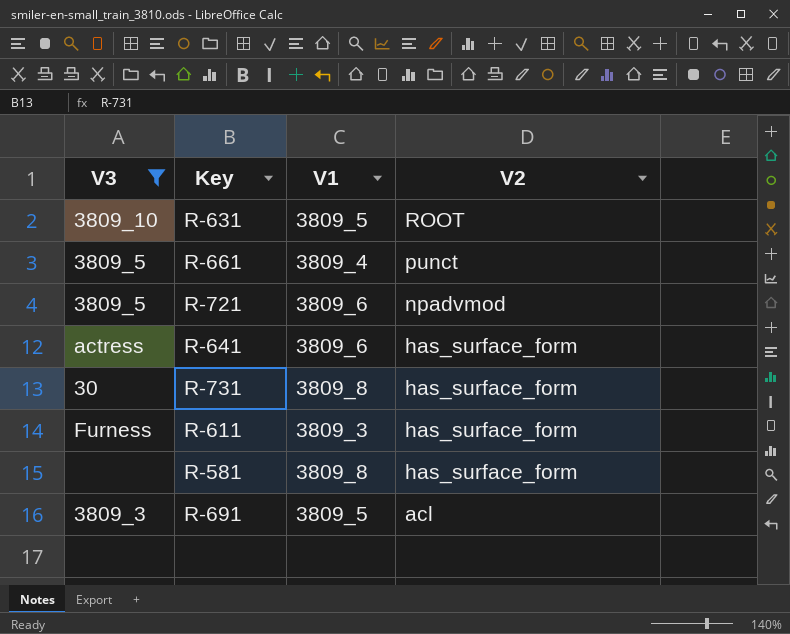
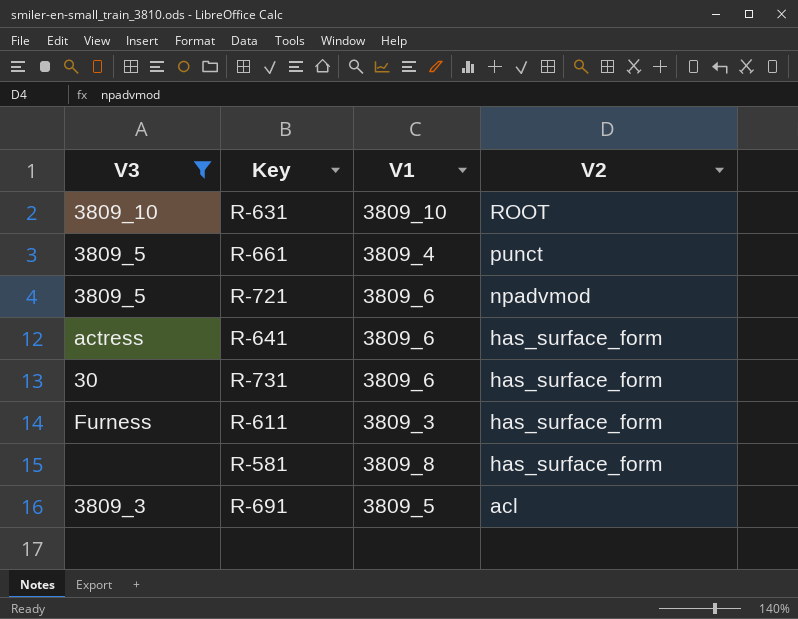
R-631 | V1: 3809_5 -> 3809_10
R-731 | V1: 3809_8 -> 3809_6

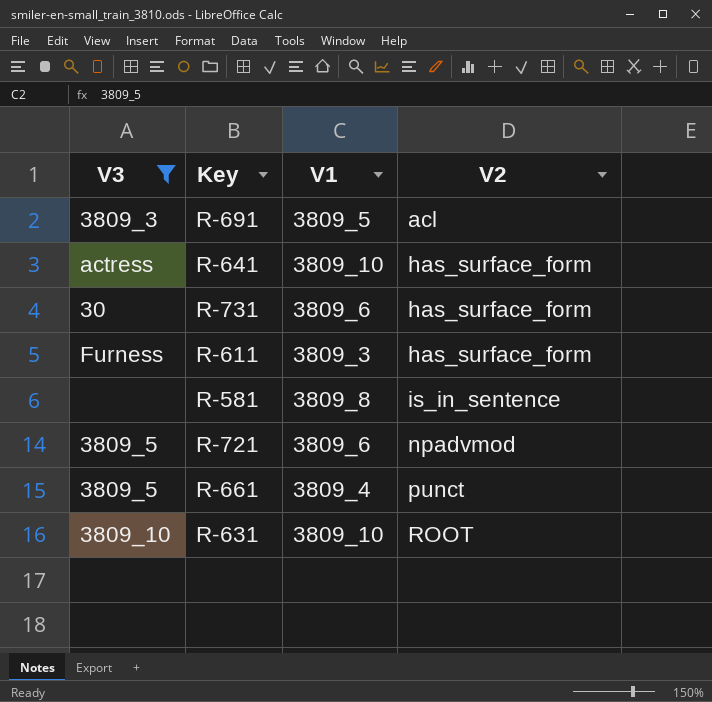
row order: V2 descending -> V2 ascending
R-641 | V1: 3809_6 -> 3809_10
R-581 | V2: has_surface_form -> is_in_sentence

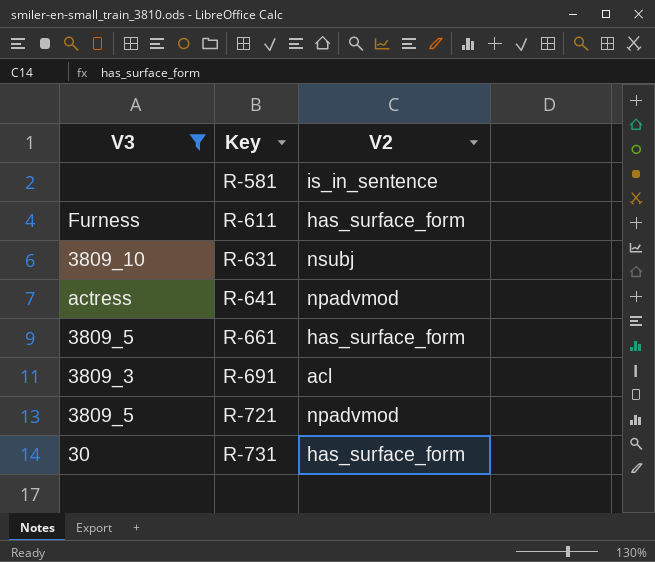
row order: V2 ascending -> Key ascending
column V1 | position: 3 -> none
R-631 | V2: ROOT -> nsubj
R-641 | V2: has_surface_form -> npadvmod
R-661 | V2: punct -> has_surface_form

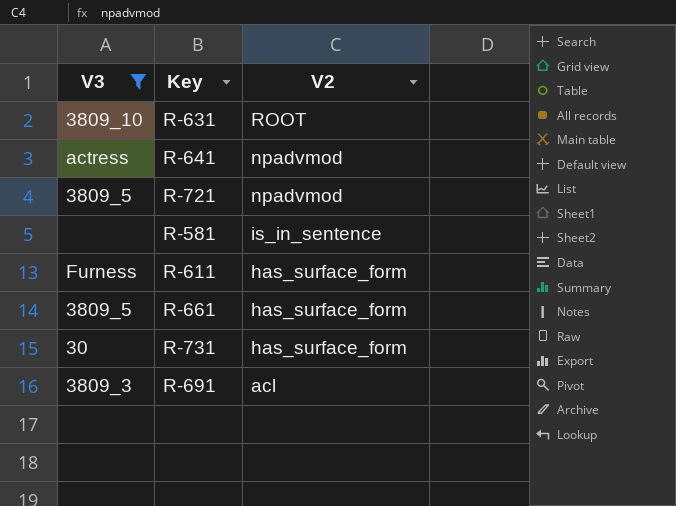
row order: Key ascending -> V2 descending
R-631 | V2: nsubj -> ROOT

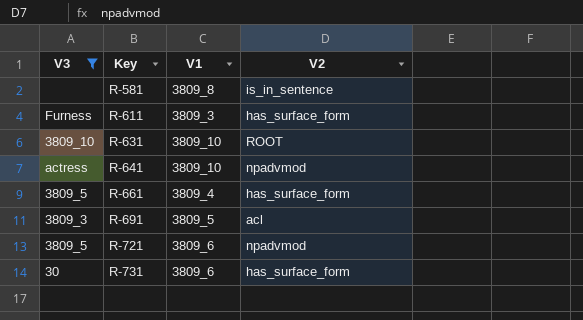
row order: V2 descending -> Key ascending
column V1 | position: none -> 3

